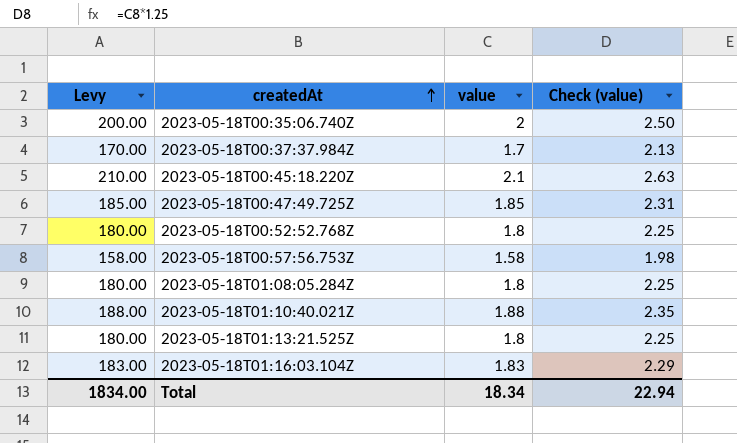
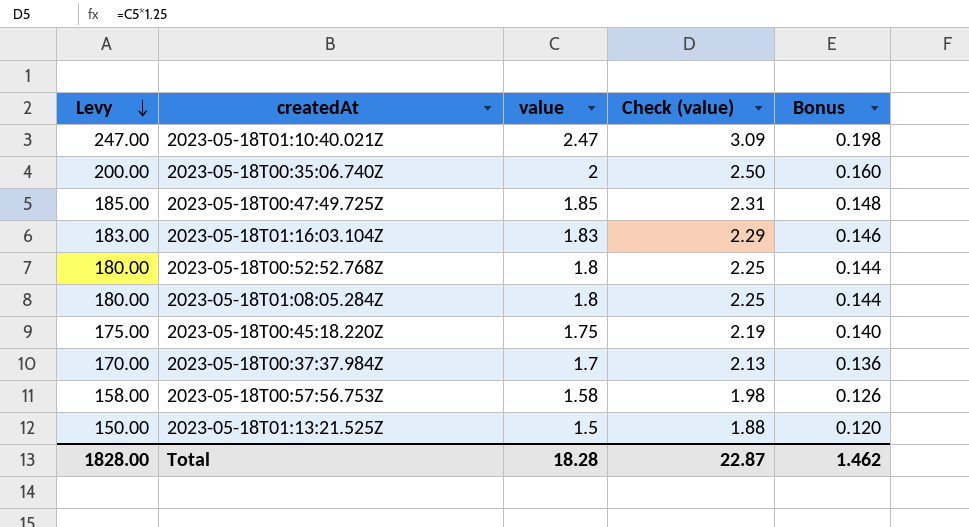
row order: createdAt ascending -> Levy descending
column Bonus | formula: none -> [value] * 0.08
2023-05-18T01:10:40.021Z | Levy: 188.00 -> 247.00
2023-05-18T01:10:40.021Z | value: 1.88 -> 2.47
2023-05-18T01:10:40.021Z | Check (value): 2.35 -> 3.09
2023-05-18T00:45:18.220Z | Levy: 210.00 -> 175.00
2023-05-18T00:45:18.220Z | value: 2.1 -> 1.75
2023-05-18T00:45:18.220Z | Check (value): 2.63 -> 2.19
2023-05-18T01:13:21.525Z | Levy: 180.00 -> 150.00
2023-05-18T01:13:21.525Z | value: 1.8 -> 1.5
2023-05-18T01:13:21.525Z | Check (value): 2.25 -> 1.88
Total | Levy: 1834.00 -> 1828.00
Total | value: 18.34 -> 18.28
Total | Check (value): 22.94 -> 22.87

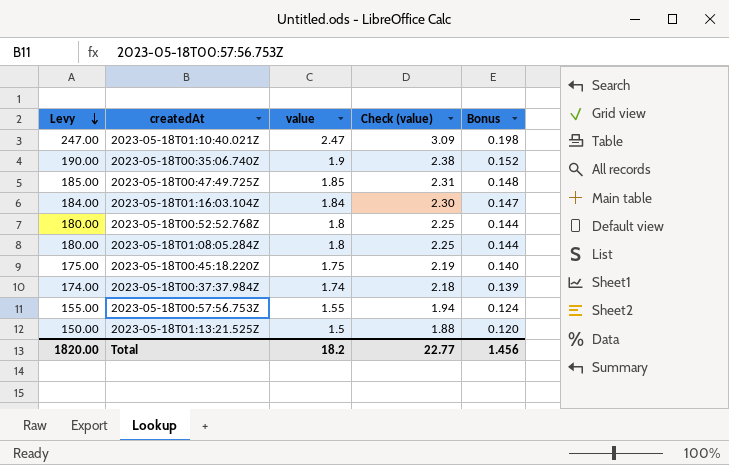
2023-05-18T00:35:06.740Z | Levy: 200.00 -> 190.00
2023-05-18T00:35:06.740Z | value: 2 -> 1.9
2023-05-18T00:35:06.740Z | Check (value): 2.50 -> 2.38
2023-05-18T00:35:06.740Z | Bonus: 0.160 -> 0.152
2023-05-18T01:16:03.104Z | Levy: 183.00 -> 184.00
2023-05-18T01:16:03.104Z | value: 1.83 -> 1.84
2023-05-18T01:16:03.104Z | Check (value): 2.29 -> 2.30
2023-05-18T01:16:03.104Z | Bonus: 0.146 -> 0.147
2023-05-18T00:37:37.984Z | Levy: 170.00 -> 174.00
2023-05-18T00:37:37.984Z | value: 1.7 -> 1.74
2023-05-18T00:37:37.984Z | Check (value): 2.13 -> 2.18
2023-05-18T00:37:37.984Z | Bonus: 0.136 -> 0.139
2023-05-18T00:57:56.753Z | Levy: 158.00 -> 155.00
2023-05-18T00:57:56.753Z | value: 1.58 -> 1.55
2023-05-18T00:57:56.753Z | Check (value): 1.98 -> 1.94
2023-05-18T00:57:56.753Z | Bonus: 0.126 -> 0.124
Total | Levy: 1828.00 -> 1820.00
Total | value: 18.28 -> 18.2
Total | Check (value): 22.87 -> 22.77
Total | Bonus: 1.462 -> 1.456

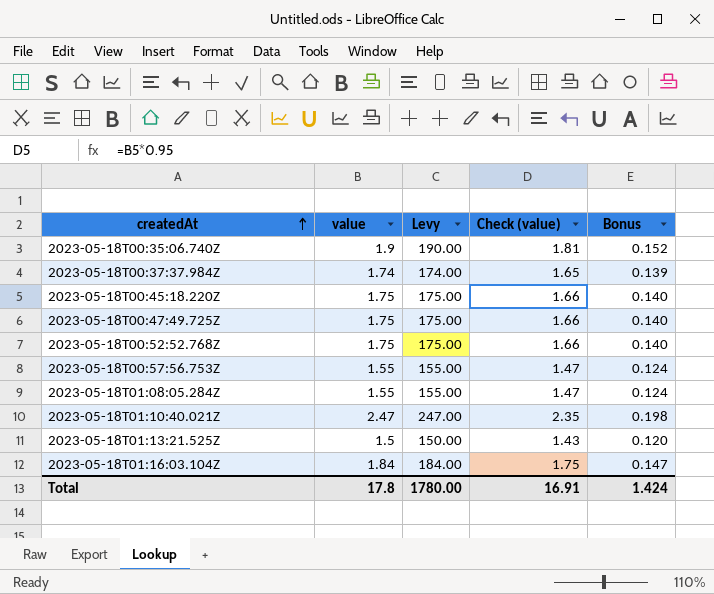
row order: Levy descending -> createdAt ascending
column Levy | position: 1 -> 3
column Check (value) | formula: [value] * 1.25 -> [value] * 0.95
2023-05-18T00:47:49.725Z | value: 1.85 -> 1.75
2023-05-18T00:47:49.725Z | Levy: 185.00 -> 175.00
2023-05-18T00:47:49.725Z | Bonus: 0.148 -> 0.140
2023-05-18T00:52:52.768Z | value: 1.8 -> 1.75
2023-05-18T00:52:52.768Z | Levy: 180.00 -> 175.00
2023-05-18T00:52:52.768Z | Bonus: 0.144 -> 0.140
2023-05-18T01:08:05.284Z | value: 1.8 -> 1.55
2023-05-18T01:08:05.284Z | Levy: 180.00 -> 155.00
2023-05-18T01:08:05.284Z | Bonus: 0.144 -> 0.124
Total | value: 18.2 -> 17.8
Total | Levy: 1820.00 -> 1780.00
Total | Check (value): 22.77 -> 16.91
Total | Bonus: 1.456 -> 1.424

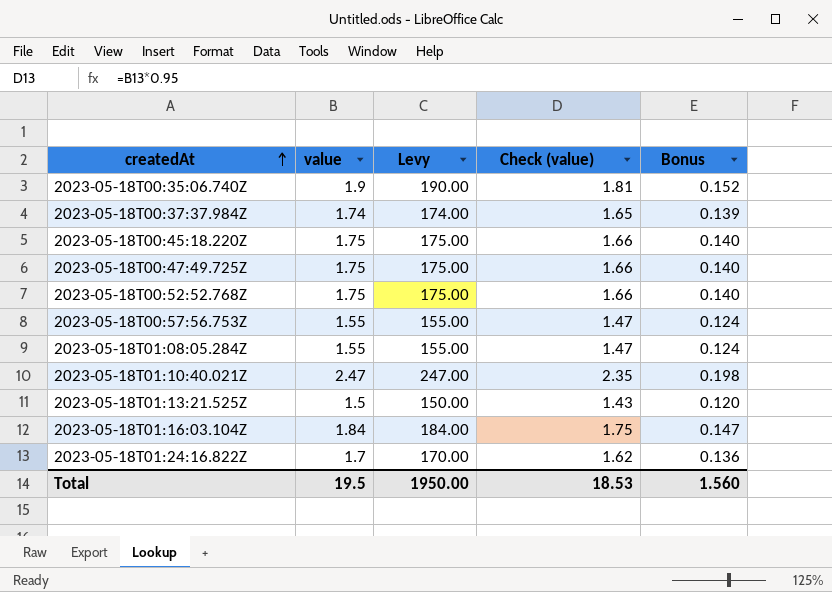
row 2023-05-18T01:24:16.822Z: none -> 1.7 | 170.00 | 1.62 | 0.136
Total | value: 17.8 -> 19.5
Total | Levy: 1780.00 -> 1950.00
Total | Check (value): 16.91 -> 18.53
Total | Bonus: 1.424 -> 1.560

